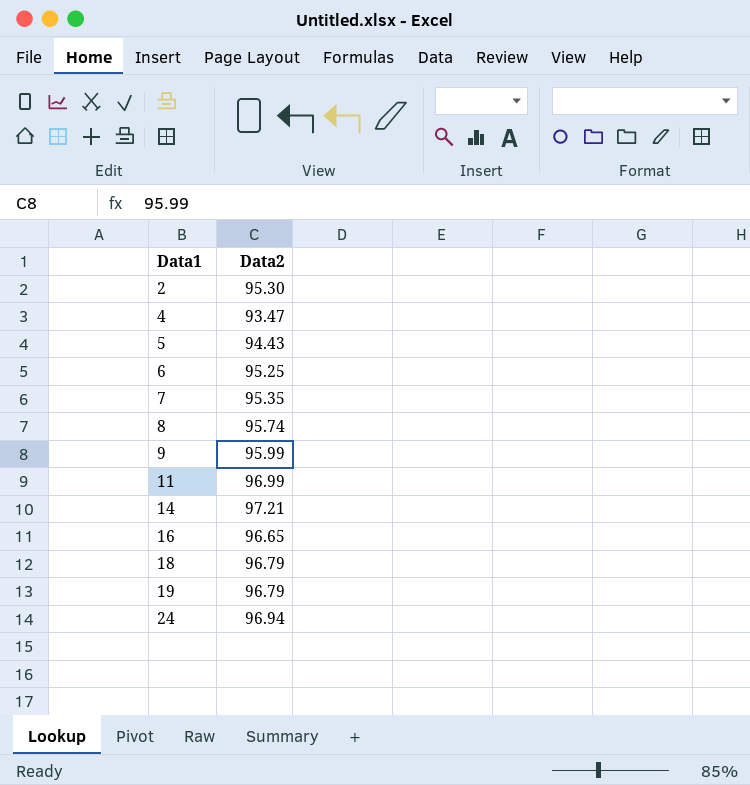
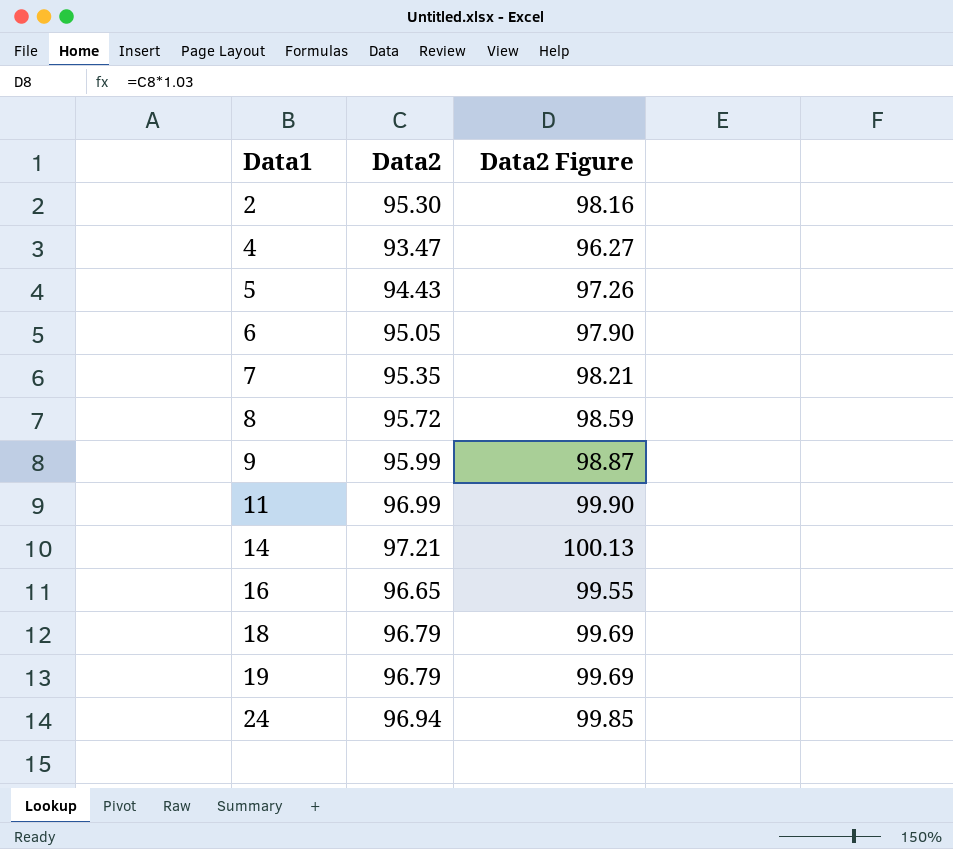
column Data2 Figure | formula: none -> [Data2] * 1.03
6 | Data2: 95.25 -> 95.05
8 | Data2: 95.74 -> 95.72

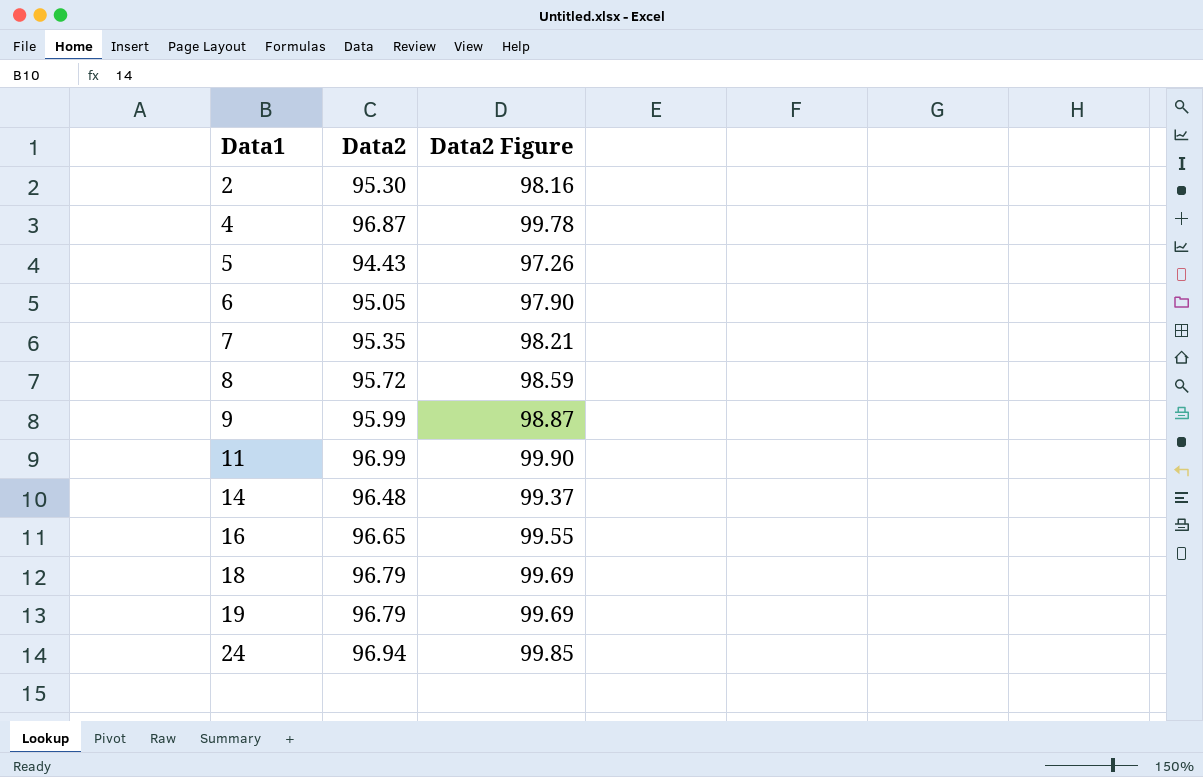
4 | Data2: 93.47 -> 96.87
4 | Data2 Figure: 96.27 -> 99.78
14 | Data2: 97.21 -> 96.48
14 | Data2 Figure: 100.13 -> 99.37

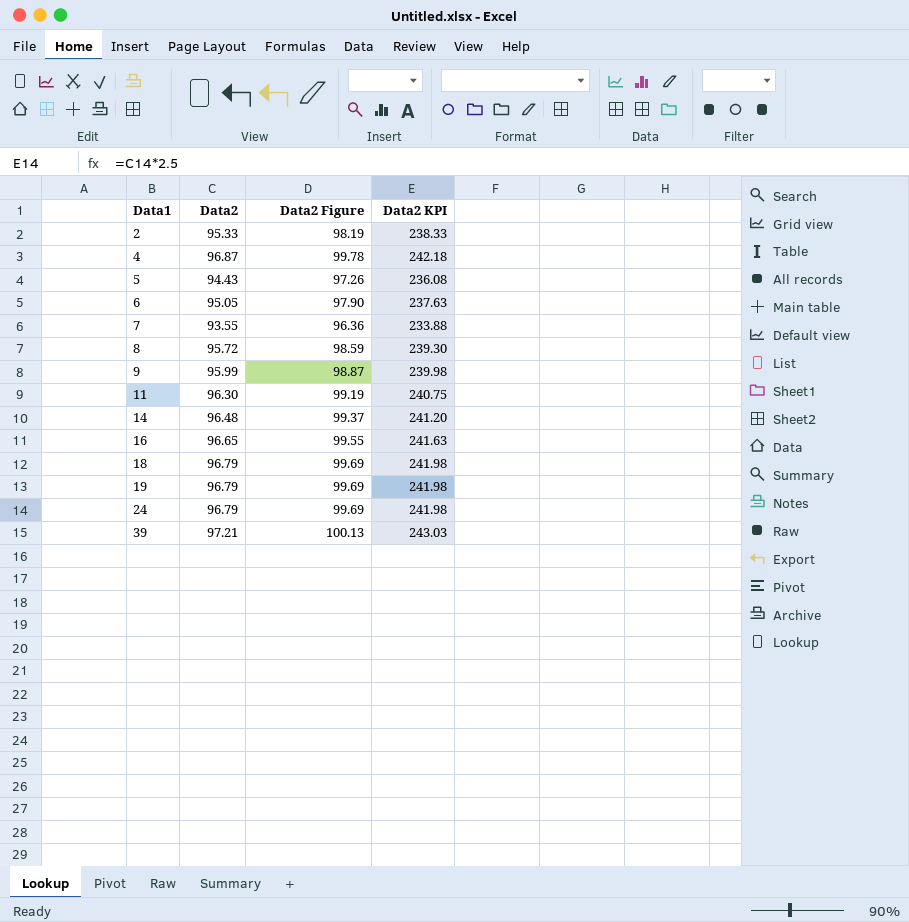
column Data2 KPI | formula: none -> [Data2] * 2.5
2 | Data2: 95.30 -> 95.33
2 | Data2 Figure: 98.16 -> 98.19
7 | Data2: 95.35 -> 93.55
7 | Data2 Figure: 98.21 -> 96.36
11 | Data2: 96.99 -> 96.30
11 | Data2 Figure: 99.90 -> 99.19
24 | Data2: 96.94 -> 96.79
24 | Data2 Figure: 99.85 -> 99.69
row 39: none -> 97.21 | 100.13 | 243.03

